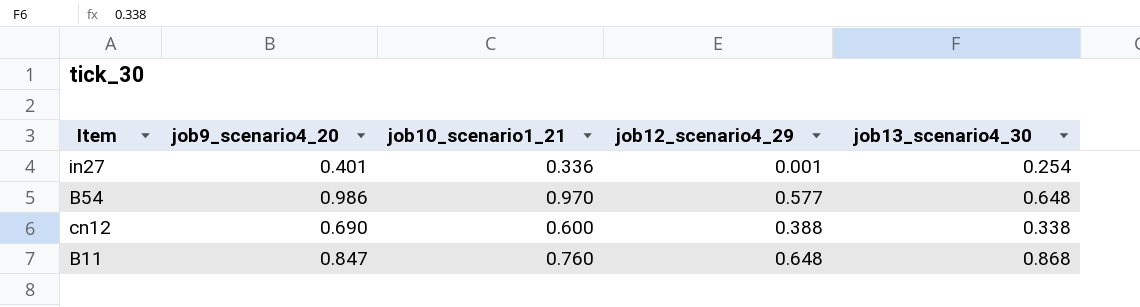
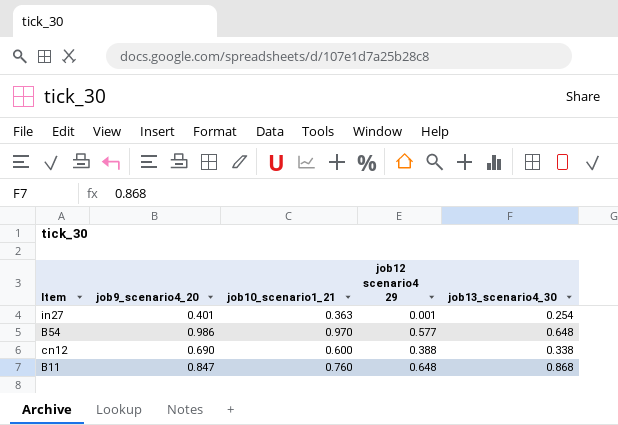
column name: job12_scenario4_29 -> job12 scenario4 29
in27 | job10_scenario1_21: 0.336 -> 0.363

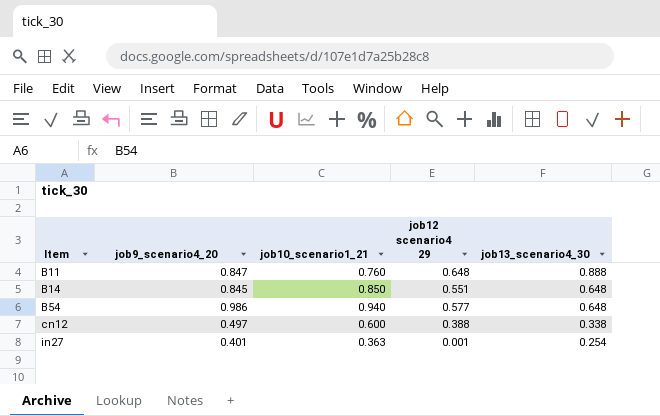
row order: none -> Item ascending
B11 | job13_scenario4_30: 0.868 -> 0.888
row B14: none -> 0.845 | 0.850 | 0.551 | 0.648
B54 | job10_scenario1_21: 0.970 -> 0.940
cn12 | job9_scenario4_20: 0.690 -> 0.497

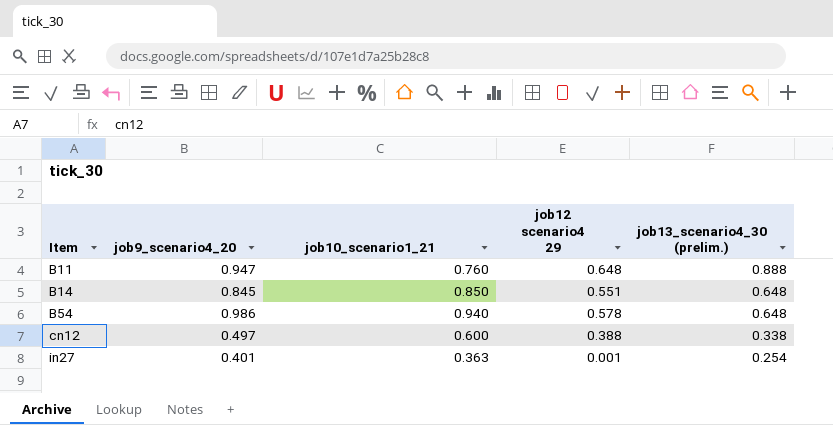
column name: job13_scenario4_30 -> job13_scenario4_30 (prelim.)
B11 | job9_scenario4_20: 0.847 -> 0.947
B54 | job12 scenario4 29: 0.577 -> 0.578

